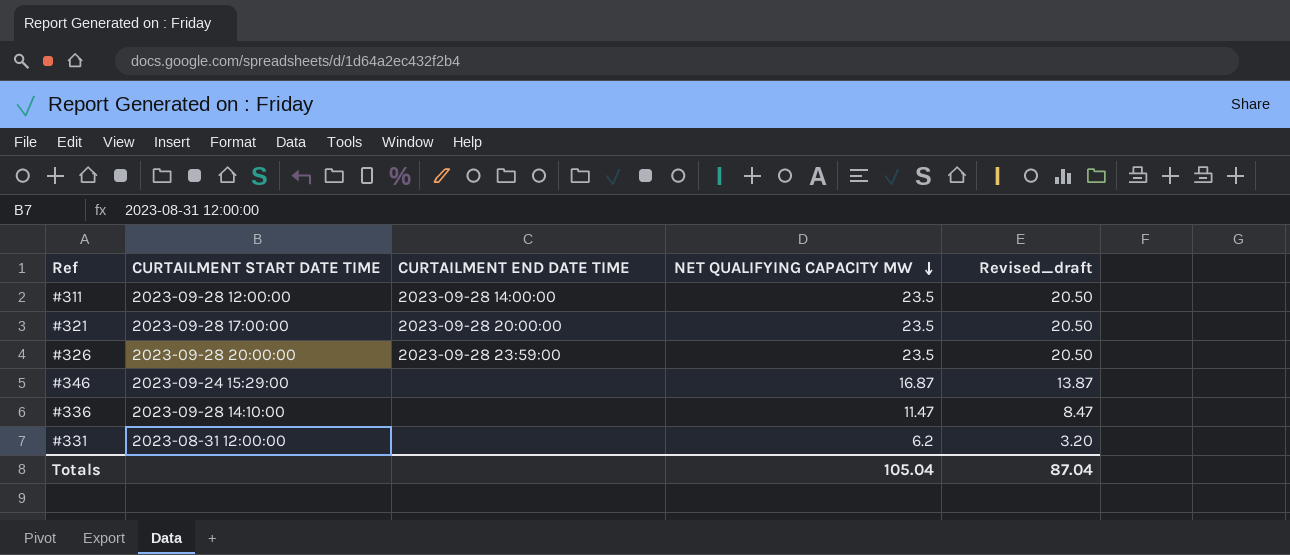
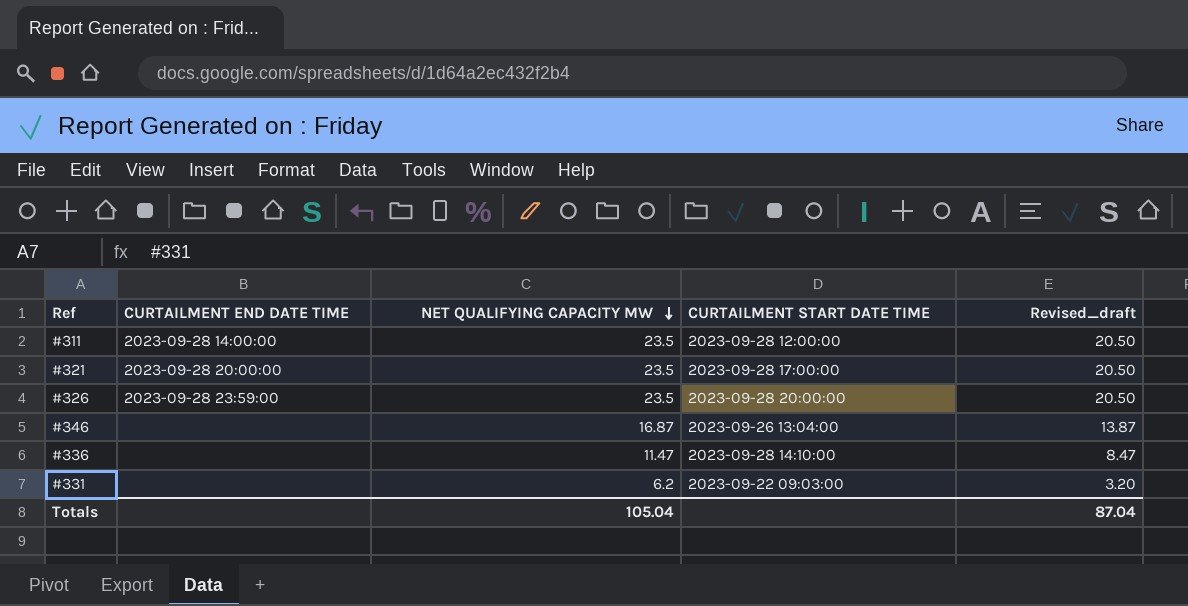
column CURTAILMENT START DATE TIME | position: 2 -> 4
#346 | CURTAILMENT START DATE TIME: 2023-09-24 15:29:00 -> 2023-09-26 13:04:00
#331 | CURTAILMENT START DATE TIME: 2023-08-31 12:00:00 -> 2023-09-22 09:03:00

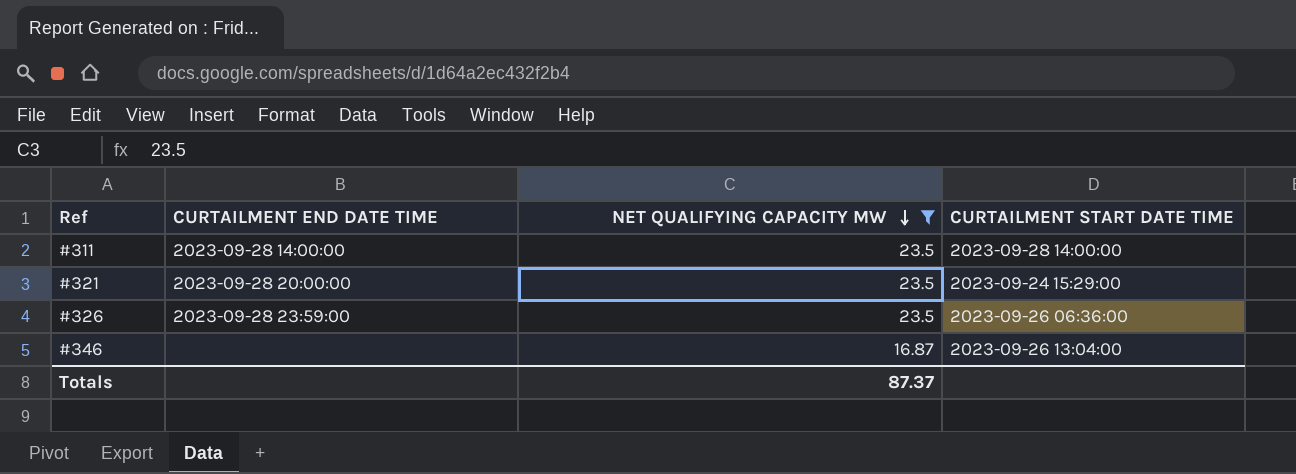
filter: none -> NET QUALIFYING CAPACITY MW >= 16.87
column Revised_draft | formula: [NET QUALIFYING CAPACITY MW] - 3 -> none
#311 | CURTAILMENT START DATE TIME: 2023-09-28 12:00:00 -> 2023-09-28 14:00:00
#321 | CURTAILMENT START DATE TIME: 2023-09-28 17:00:00 -> 2023-09-24 15:29:00
#326 | CURTAILMENT START DATE TIME: 2023-09-28 20:00:00 -> 2023-09-26 06:36:00
Totals | NET QUALIFYING CAPACITY MW: 105.04 -> 87.37

